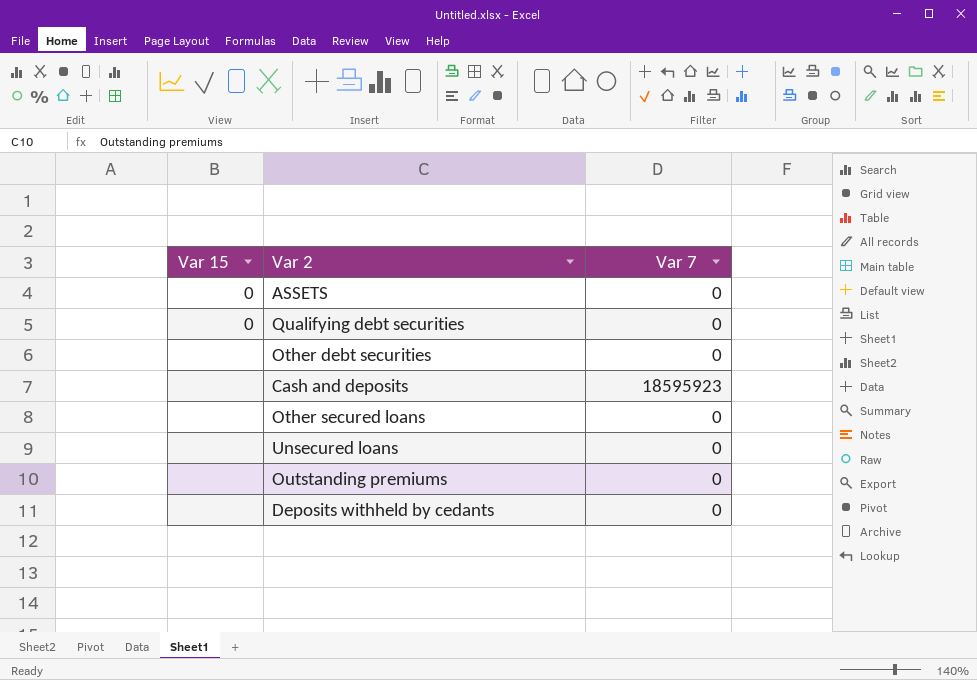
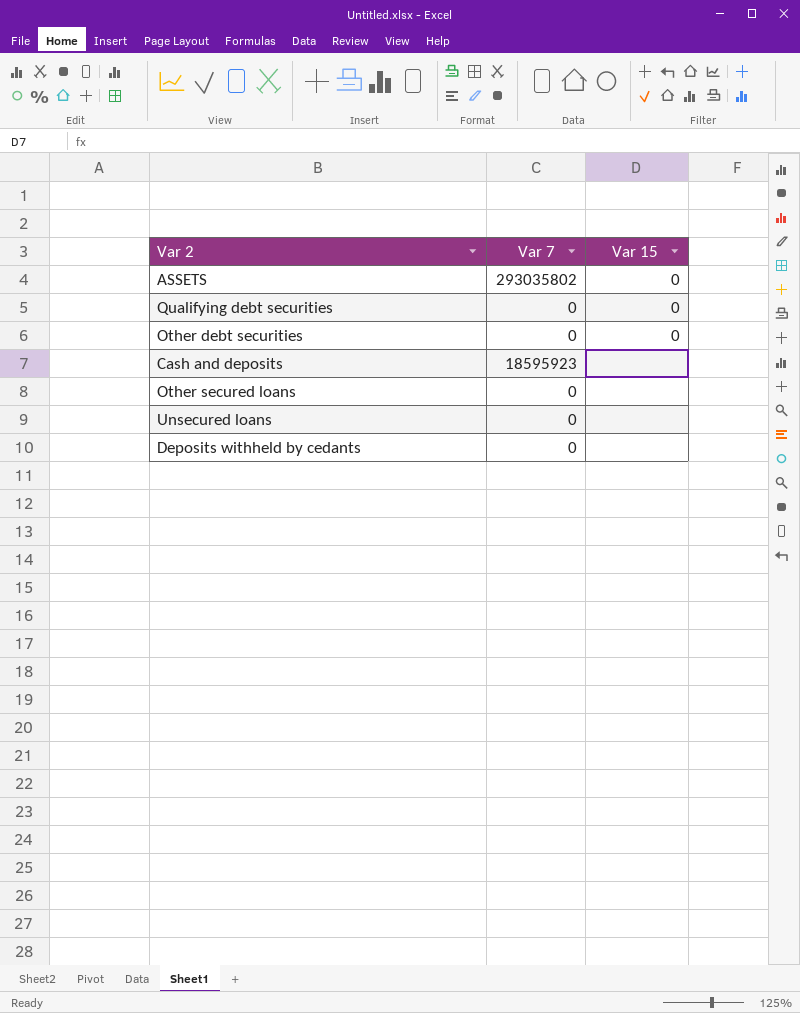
column Var 15 | position: 1 -> 3
row Outstanding premiums: none | 0 -> none
ASSETS | Var 7: 0 -> 293035802
Other debt securities | Var 15: none -> 0

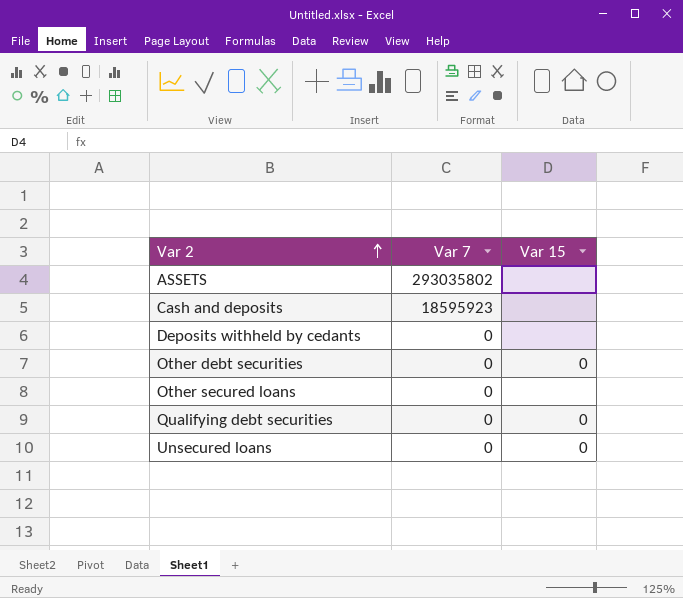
row order: none -> Var 2 ascending
ASSETS | Var 15: 0 -> none
Unsecured loans | Var 15: none -> 0

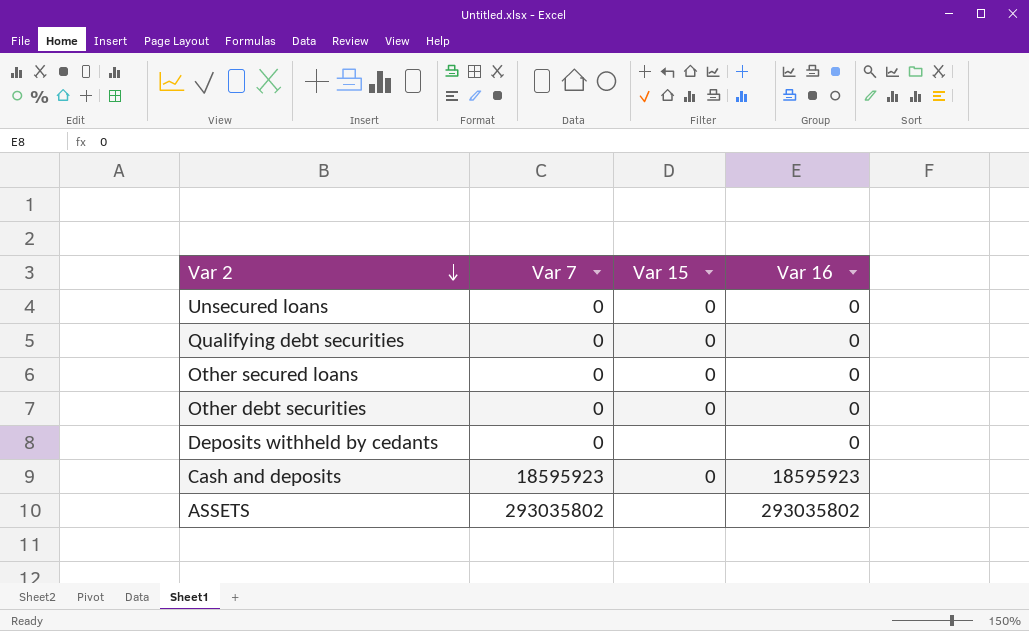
row order: Var 2 ascending -> Var 2 descending
column Var 16 | position: none -> 4
Other secured loans | Var 15: none -> 0
Cash and deposits | Var 15: none -> 0

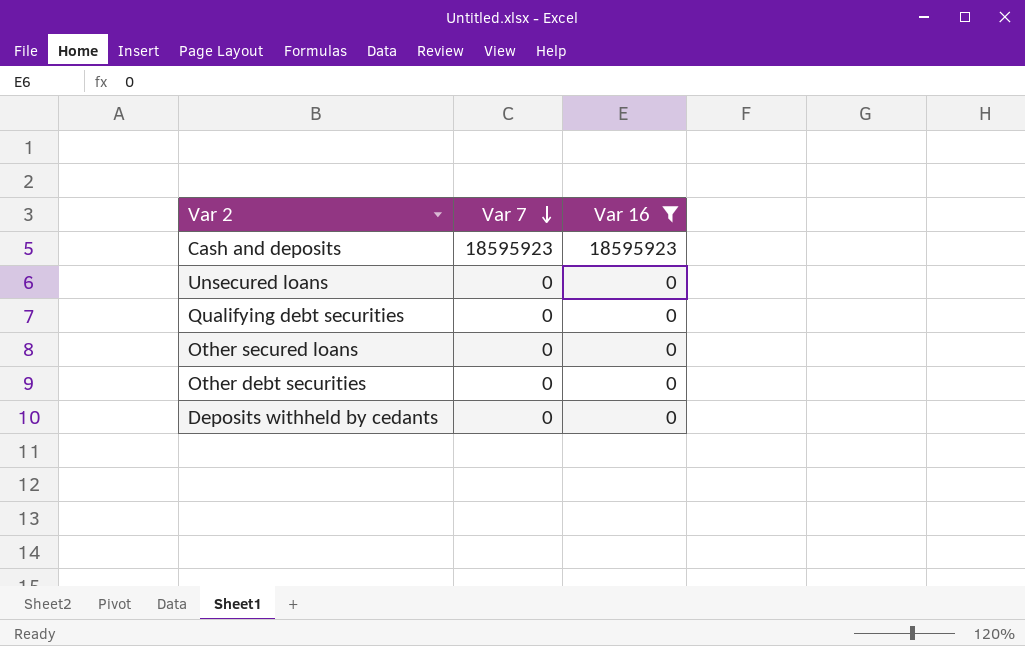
filter: none -> Var 16 != 293035802
row order: Var 2 descending -> Var 7 descending
column Var 15 | position: 3 -> none

